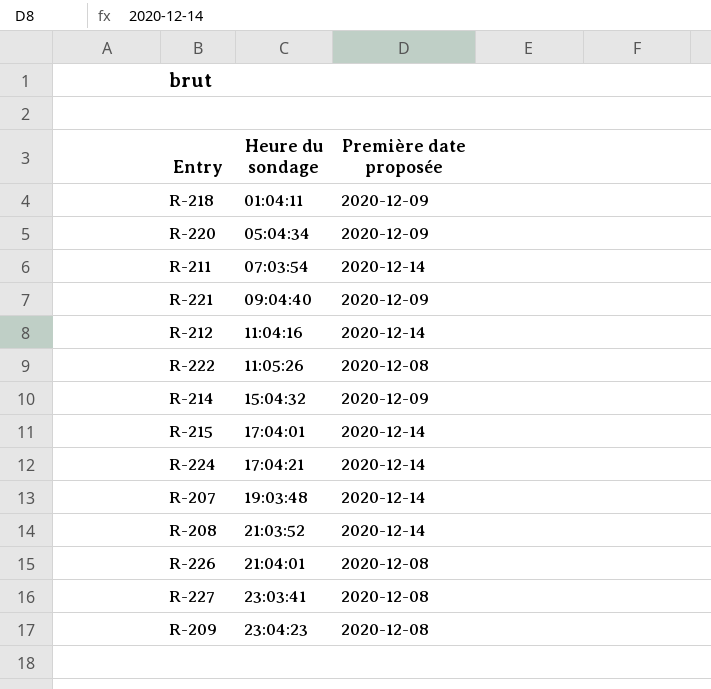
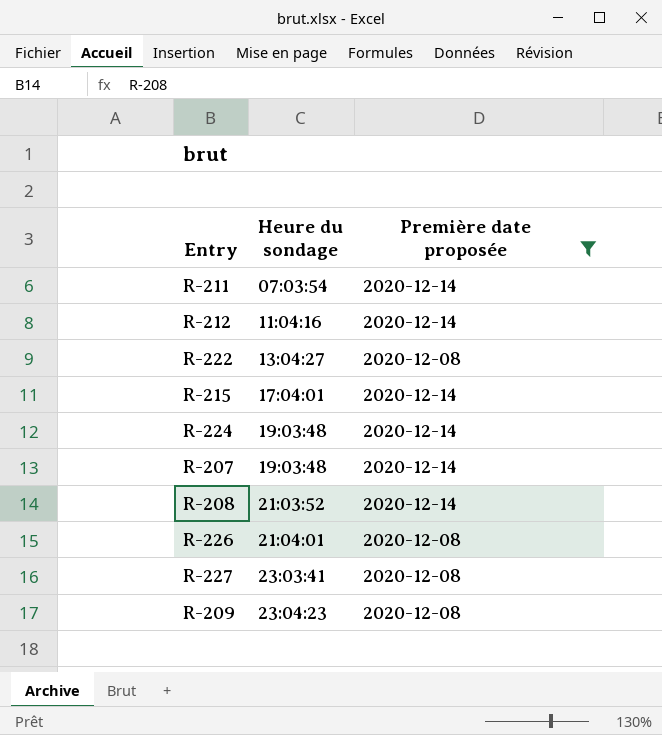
filter: none -> Première date proposée != 2020-12-09
R-222 | Heure du sondage: 11:05:26 -> 13:04:27
R-224 | Heure du sondage: 17:04:21 -> 19:03:48

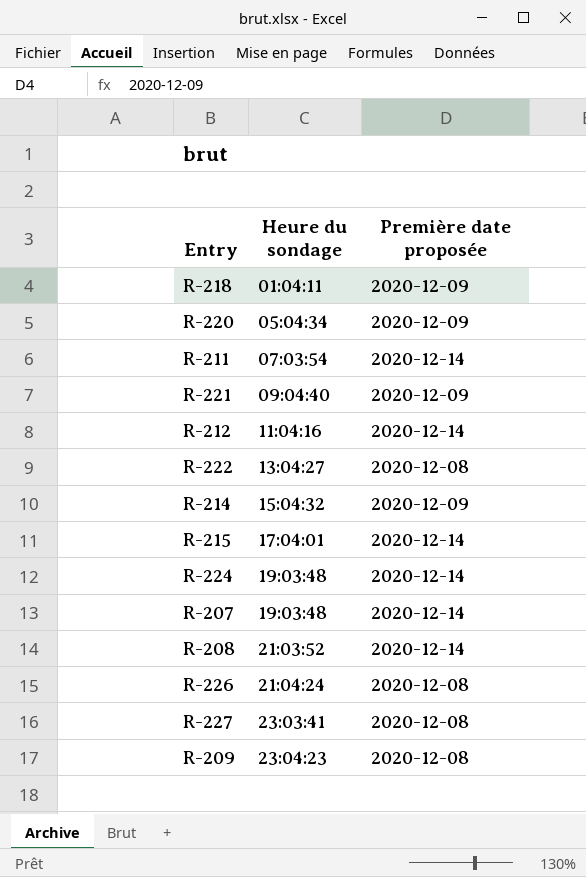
filter: Première date proposée != 2020-12-09 -> none
R-226 | Heure du sondage: 21:04:01 -> 21:04:24

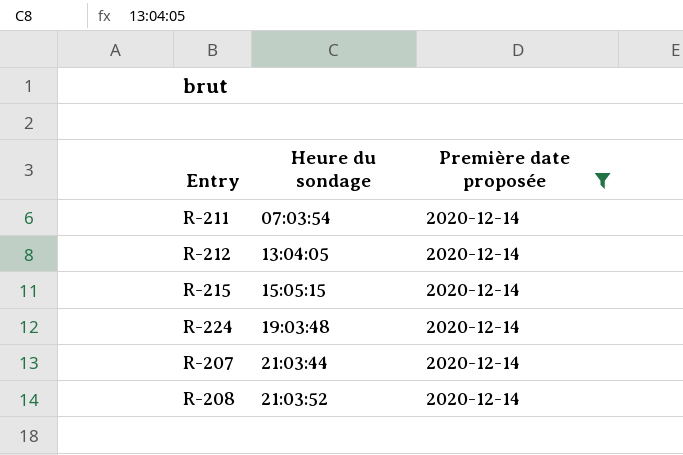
filter: none -> Première date proposée = 2020-12-14
R-212 | Heure du sondage: 11:04:16 -> 13:04:05
R-215 | Heure du sondage: 17:04:01 -> 15:05:15
R-207 | Heure du sondage: 19:03:48 -> 21:03:44

